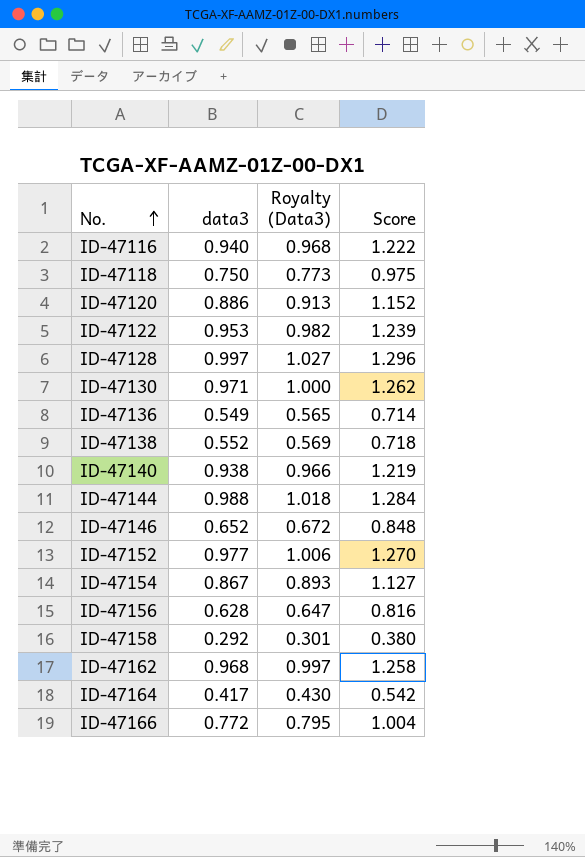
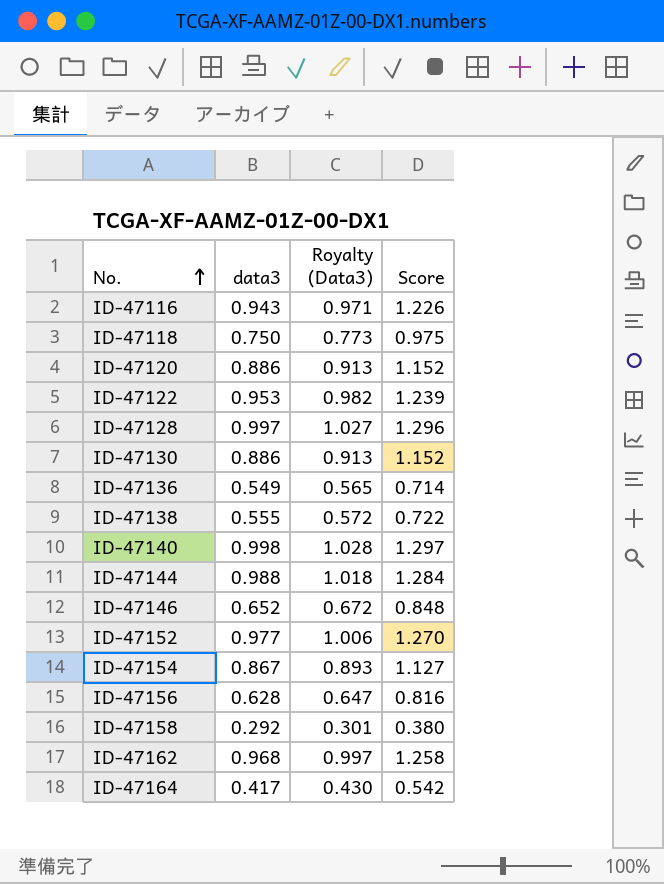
row ID-47166: 0.772 | 0.795 | 1.004 -> none
ID-47116 | data3: 0.940 -> 0.943
ID-47116 | Royalty (Data3): 0.968 -> 0.971
ID-47116 | Score: 1.222 -> 1.226
ID-47130 | data3: 0.971 -> 0.886
ID-47130 | Royalty (Data3): 1.000 -> 0.913
ID-47130 | Score: 1.262 -> 1.152
ID-47138 | data3: 0.552 -> 0.555
ID-47138 | Royalty (Data3): 0.569 -> 0.572
ID-47138 | Score: 0.718 -> 0.722
ID-47140 | data3: 0.938 -> 0.998
ID-47140 | Royalty (Data3): 0.966 -> 1.028
ID-47140 | Score: 1.219 -> 1.297

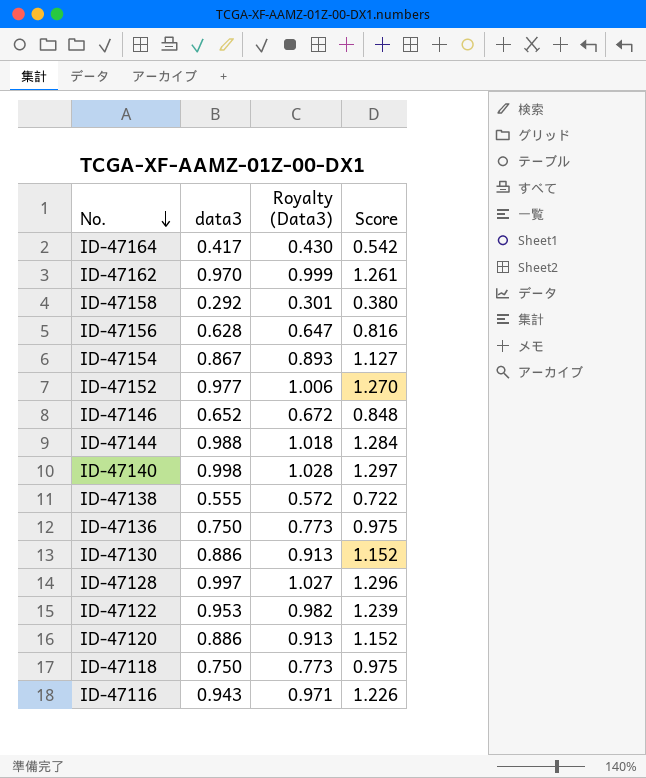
row order: No. ascending -> No. descending
ID-47162 | data3: 0.968 -> 0.970
ID-47162 | Royalty (Data3): 0.997 -> 0.999
ID-47162 | Score: 1.258 -> 1.261
ID-47136 | data3: 0.549 -> 0.750
ID-47136 | Royalty (Data3): 0.565 -> 0.773
ID-47136 | Score: 0.714 -> 0.975

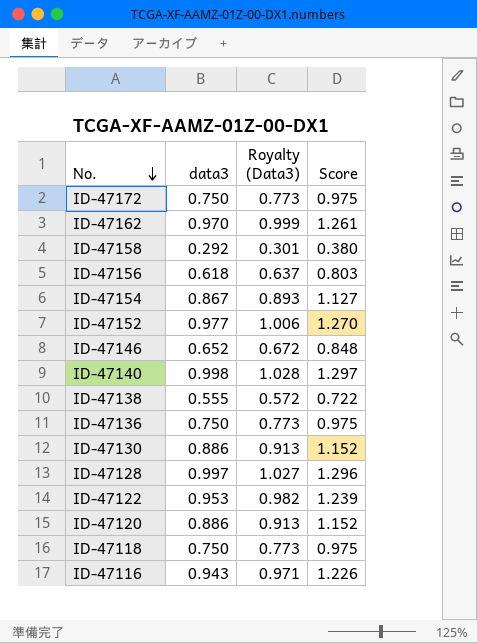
row ID-47164: 0.417 | 0.430 | 0.542 -> none
row ID-47144: 0.988 | 1.018 | 1.284 -> none
row ID-47172: none -> 0.750 | 0.773 | 0.975
ID-47156 | data3: 0.628 -> 0.618
ID-47156 | Royalty (Data3): 0.647 -> 0.637
ID-47156 | Score: 0.816 -> 0.803

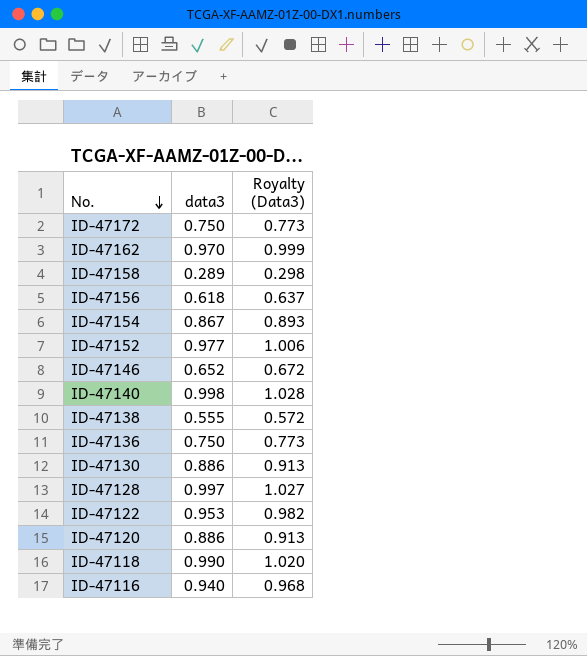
column Score | formula: [data3] * 1.3 -> none
ID-47158 | data3: 0.292 -> 0.289
ID-47158 | Royalty (Data3): 0.301 -> 0.298
ID-47118 | data3: 0.750 -> 0.990
ID-47118 | Royalty (Data3): 0.773 -> 1.020
ID-47116 | data3: 0.943 -> 0.940
ID-47116 | Royalty (Data3): 0.971 -> 0.968

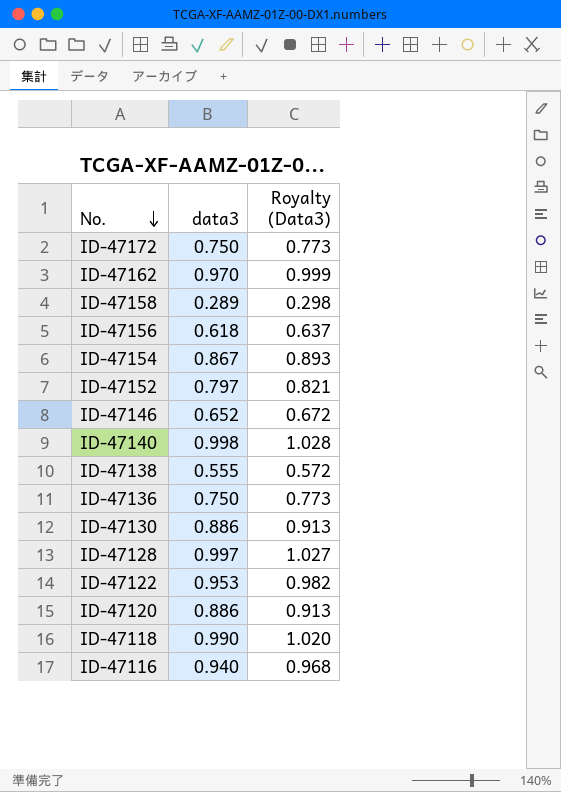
ID-47152 | data3: 0.977 -> 0.797
ID-47152 | Royalty (Data3): 1.006 -> 0.821

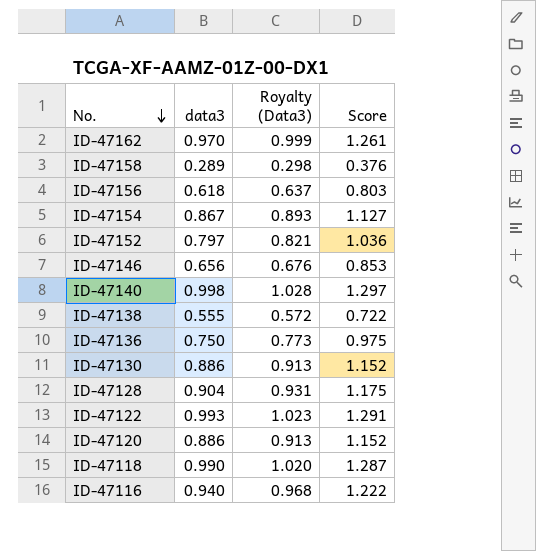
column Score | formula: none -> [data3] * 1.3
row ID-47172: 0.750 | 0.773 -> none
ID-47146 | data3: 0.652 -> 0.656
ID-47146 | Royalty (Data3): 0.672 -> 0.676
ID-47128 | data3: 0.997 -> 0.904
ID-47128 | Royalty (Data3): 1.027 -> 0.931
ID-47122 | data3: 0.953 -> 0.993
ID-47122 | Royalty (Data3): 0.982 -> 1.023

